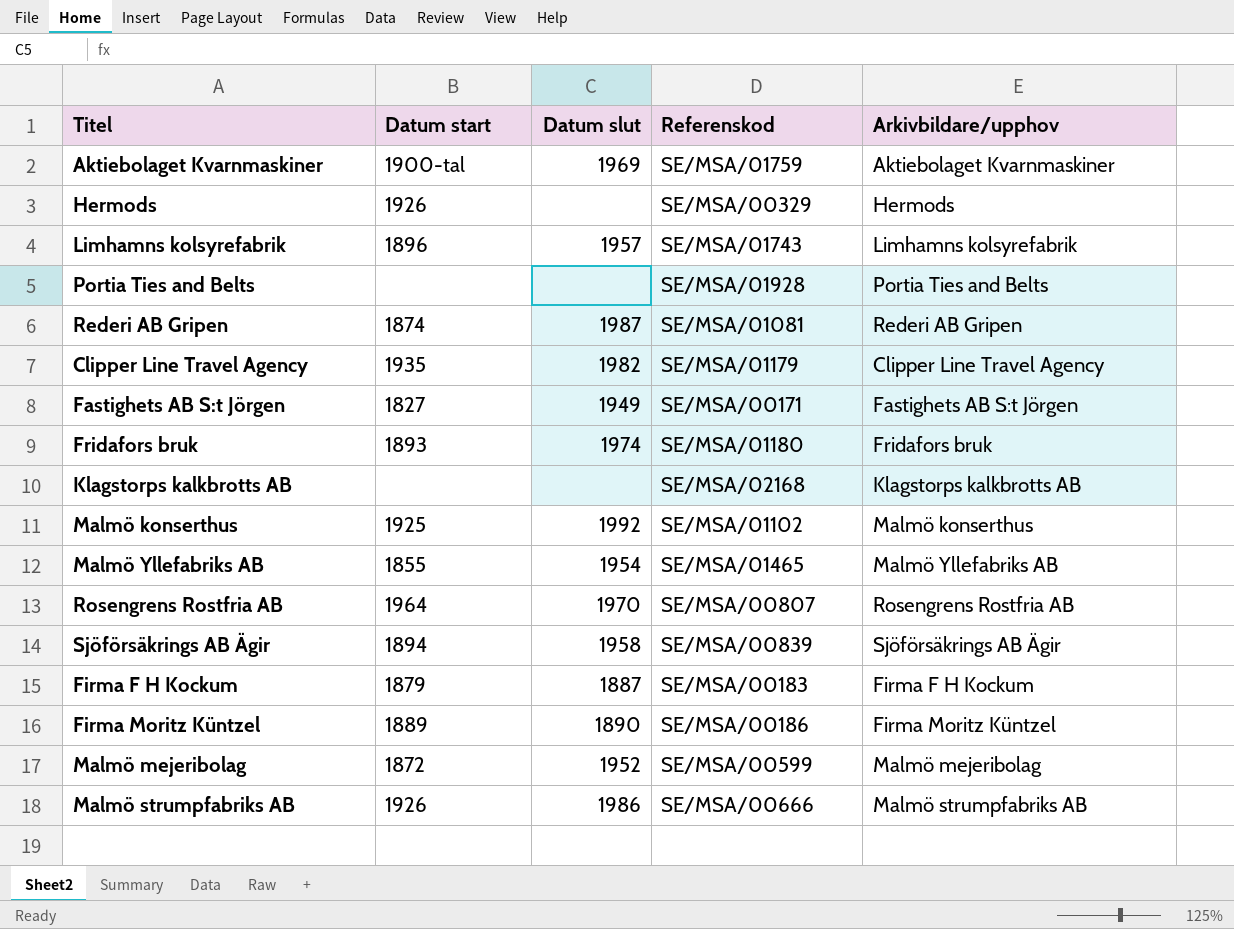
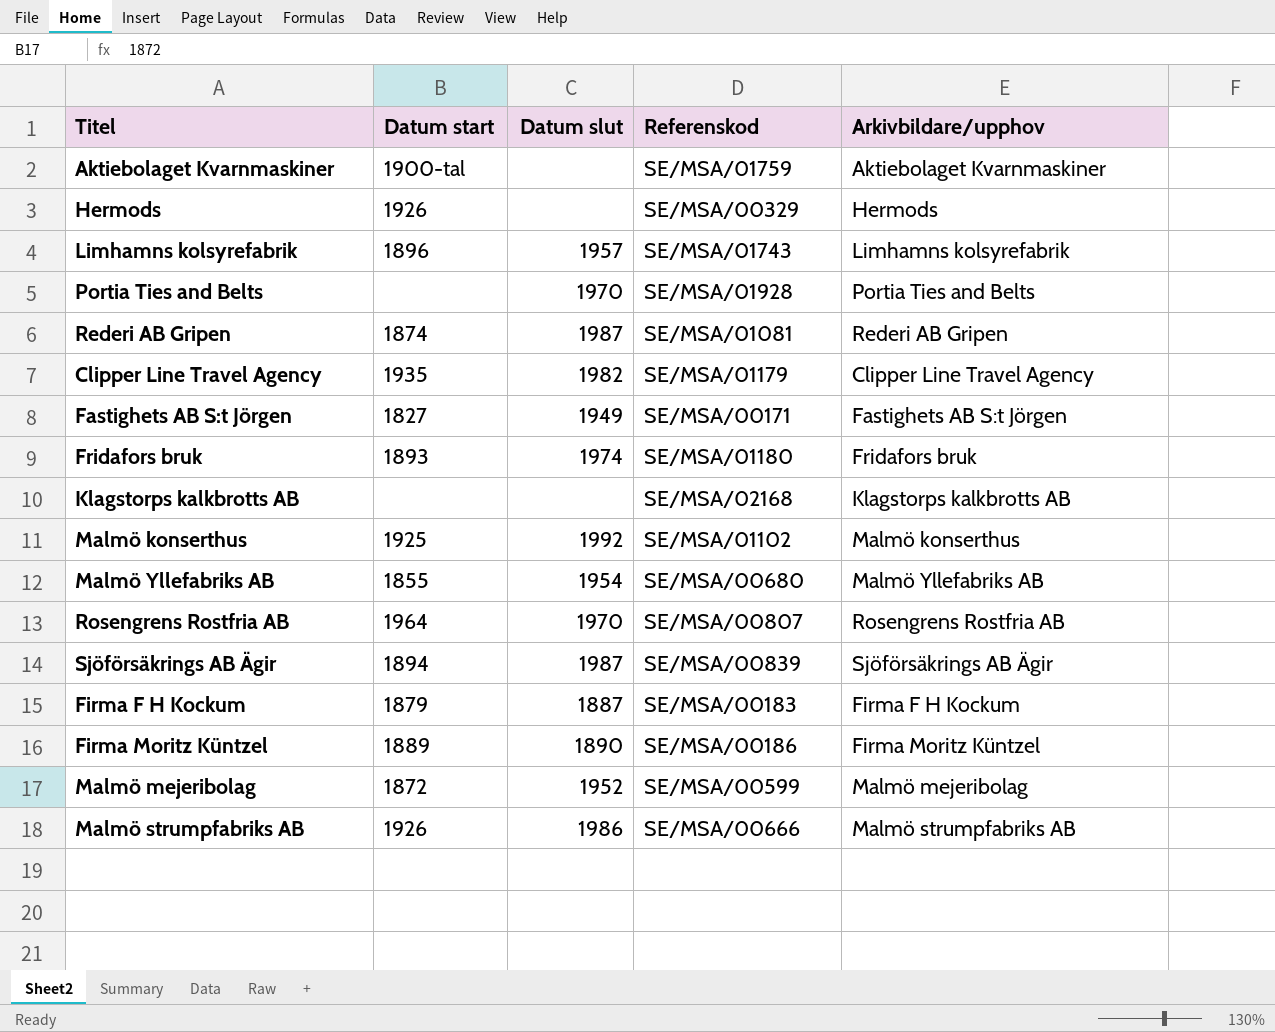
Aktiebolaget Kvarnmaskiner | Datum slut: 1969 -> none
Portia Ties and Belts | Datum slut: none -> 1970
Malmö Yllefabriks AB | Referenskod: SE/MSA/01465 -> SE/MSA/00680
Sjöförsäkrings AB Ägir | Datum slut: 1958 -> 1987

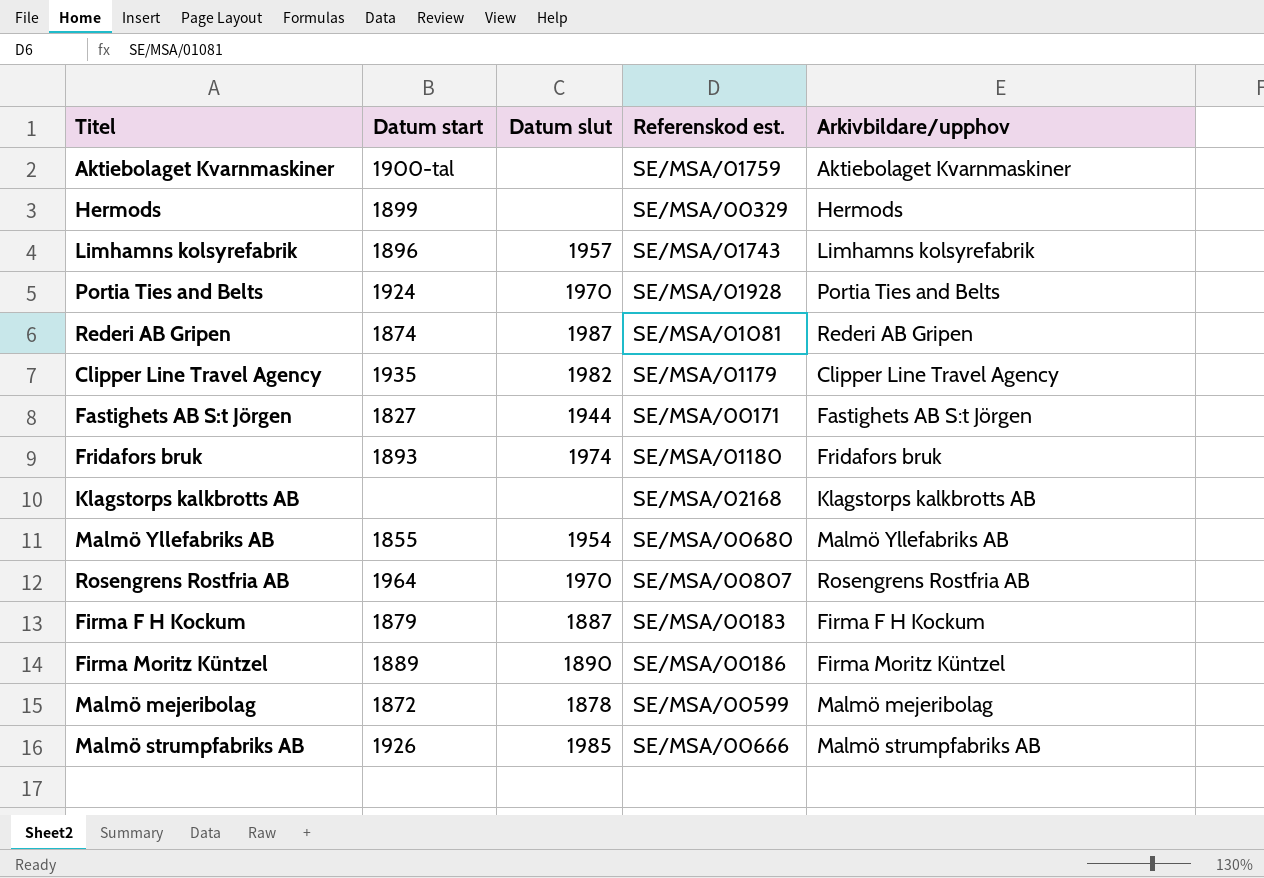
column name: Referenskod -> Referenskod est.
row Malmö konserthus: 1925 | 1992 | SE/MSA/01102 | Malmö konserthus -> none
row Sjöförsäkrings AB Ägir: 1894 | 1987 | SE/MSA/00839 | Sjöförsäkrings AB Ägir -> none
Hermods | Datum start: 1926 -> 1899
Portia Ties and Belts | Datum start: none -> 1924
Fastighets AB S:t Jörgen | Datum slut: 1949 -> 1944
Malmö mejeribolag | Datum slut: 1952 -> 1878
Malmö strumpfabriks AB | Datum slut: 1986 -> 1985

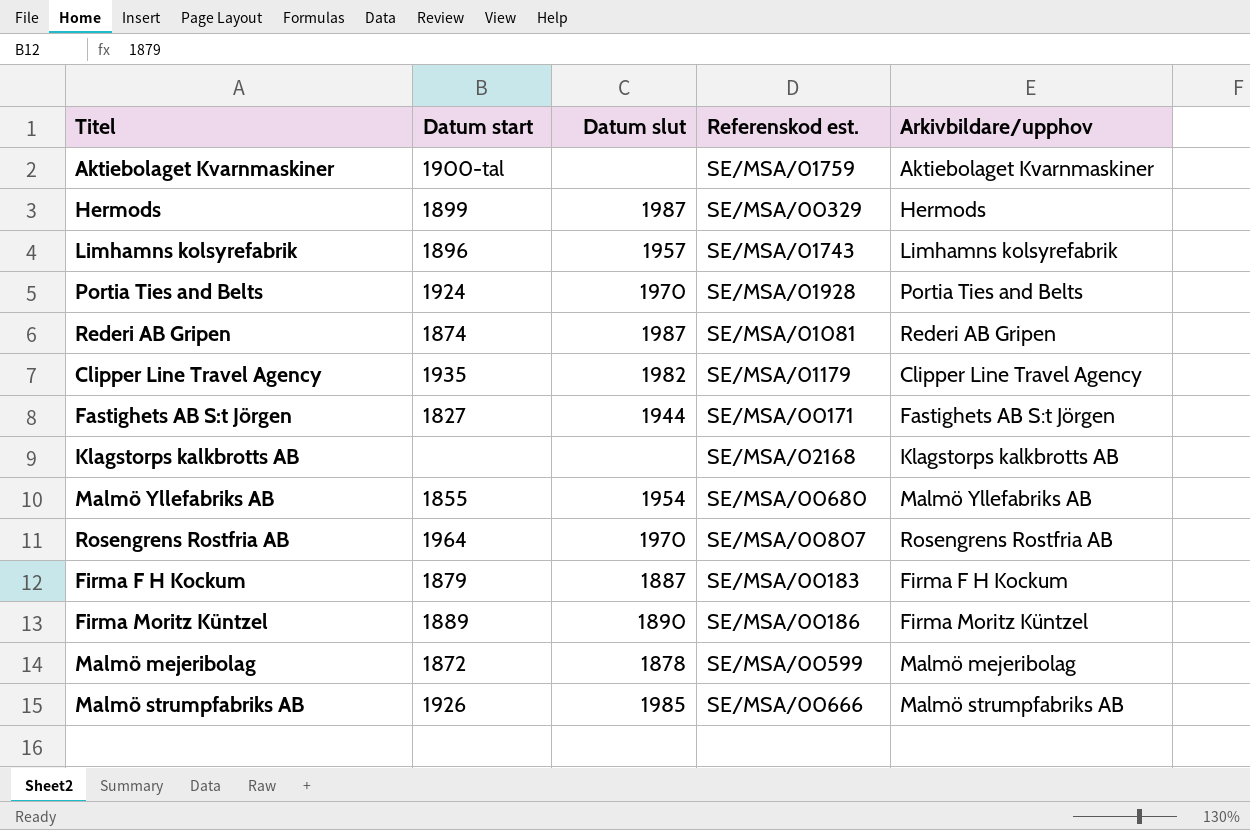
row Fridafors bruk: 1893 | 1974 | SE/MSA/01180 | Fridafors bruk -> none
Hermods | Datum slut: none -> 1987

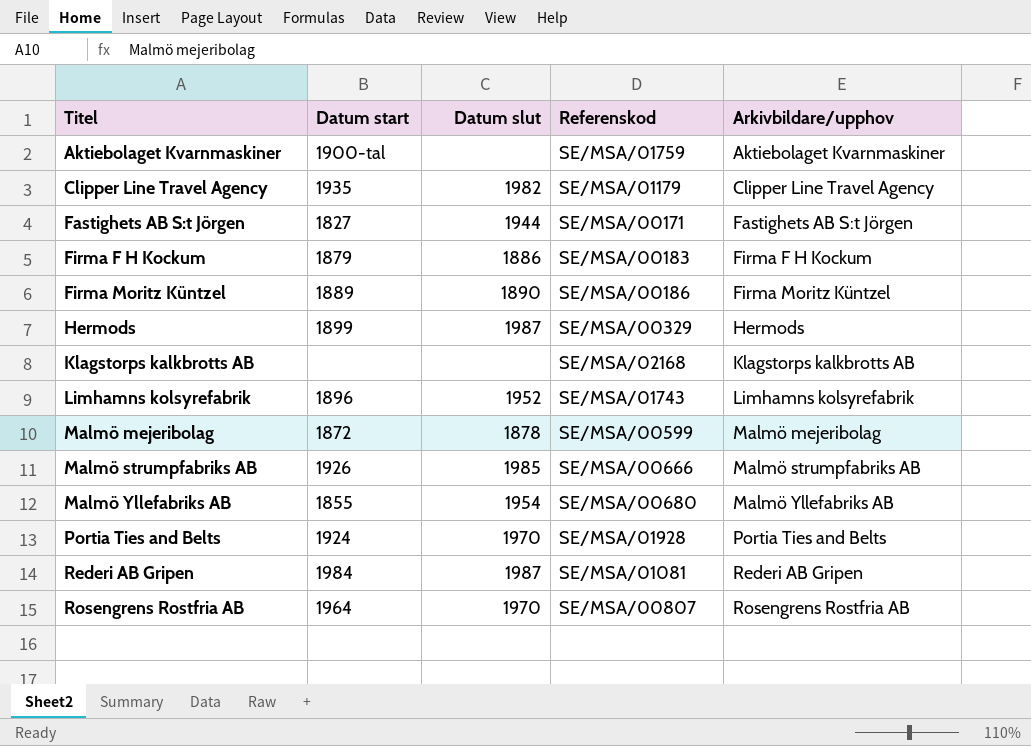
row order: none -> Titel ascending
column name: Referenskod est. -> Referenskod
Firma F H Kockum | Datum slut: 1887 -> 1886
Limhamns kolsyrefabrik | Datum slut: 1957 -> 1952
Rederi AB Gripen | Datum start: 1874 -> 1984

